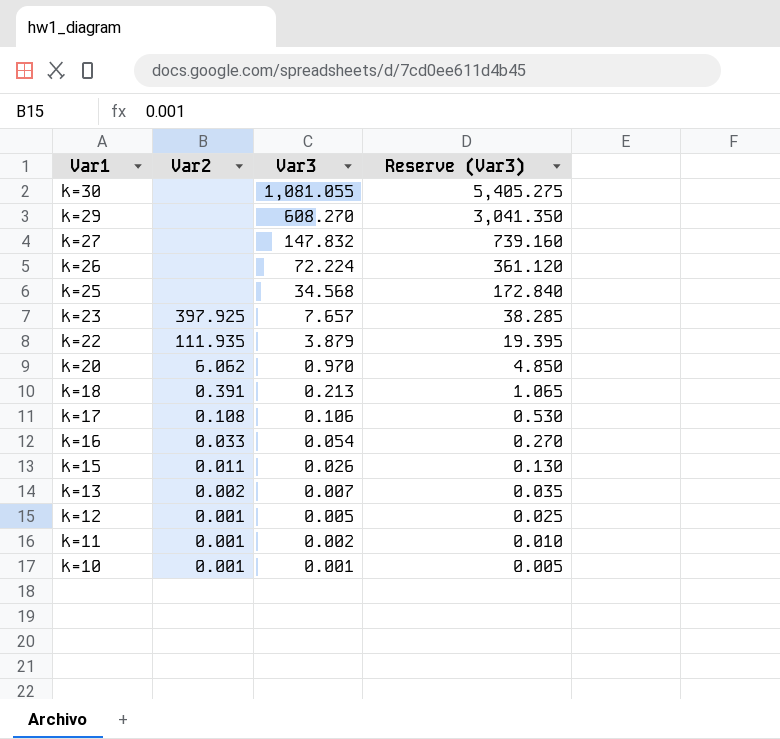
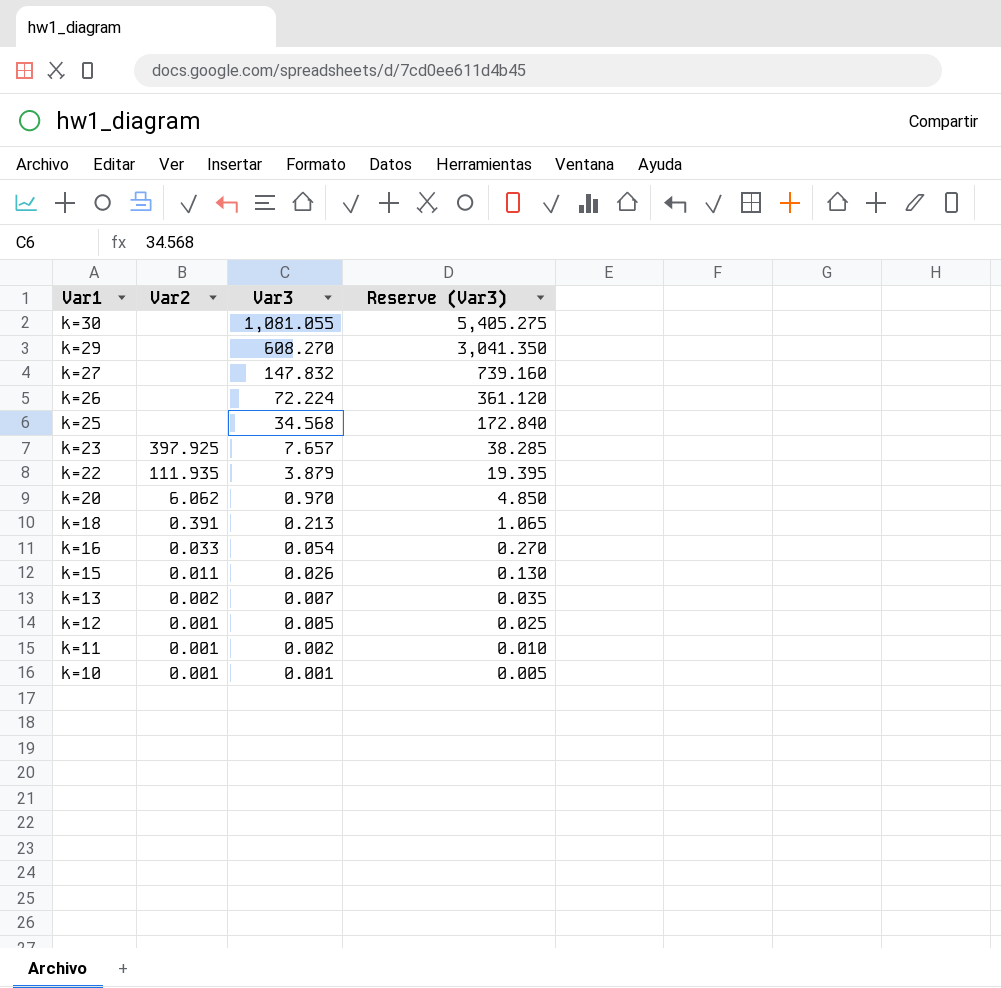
row k=17: 0.108 | 0.106 | 0.530 -> none

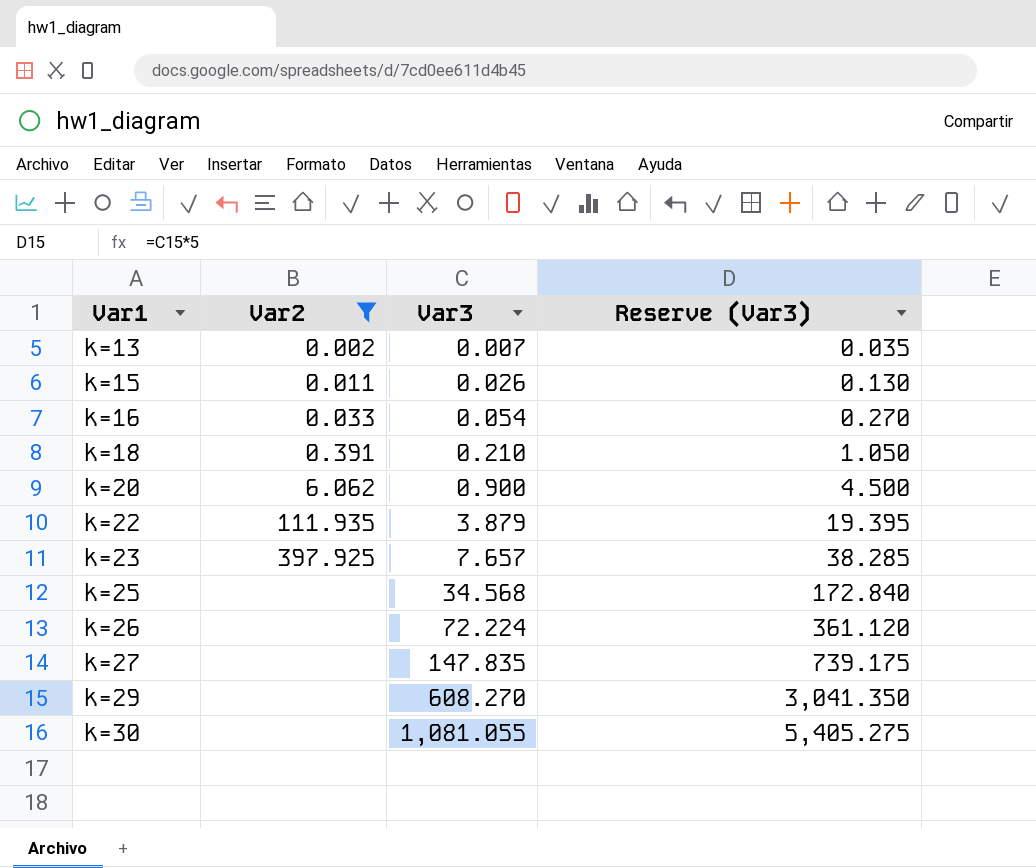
filter: none -> Var2 != 0.001
row order: Var1 descending -> Var1 ascending
k=18 | Var3: 0.213 -> 0.210
k=18 | Reserve (Var3): 1.065 -> 1.050
k=20 | Var3: 0.970 -> 0.900
k=20 | Reserve (Var3): 4.850 -> 4.500
k=27 | Var3: 147.832 -> 147.835
k=27 | Reserve (Var3): 739.160 -> 739.175

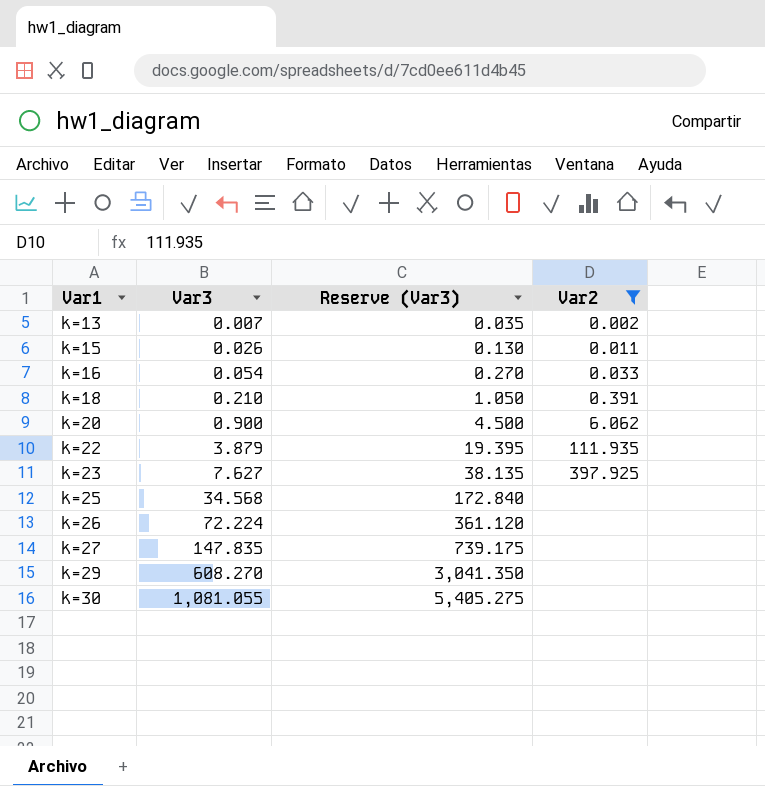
column Var2 | position: 2 -> 4
k=23 | Var3: 7.657 -> 7.627
k=23 | Reserve (Var3): 38.285 -> 38.135

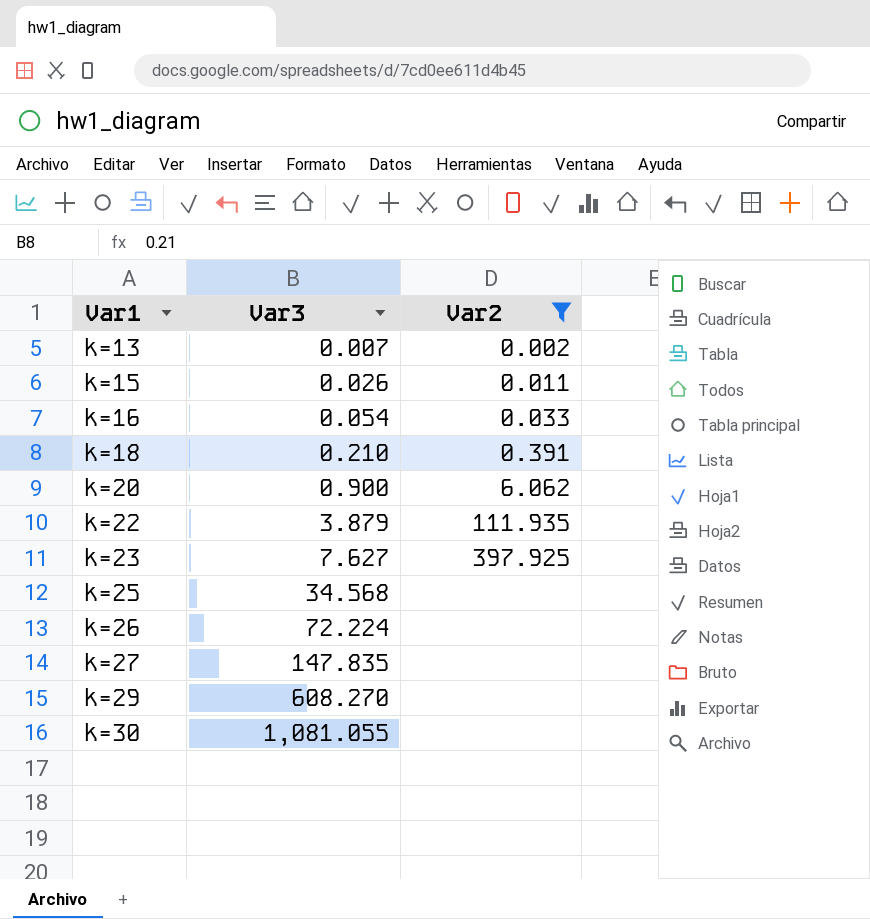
column Reserve (Var3) | formula: [Var3] * 5 -> none

